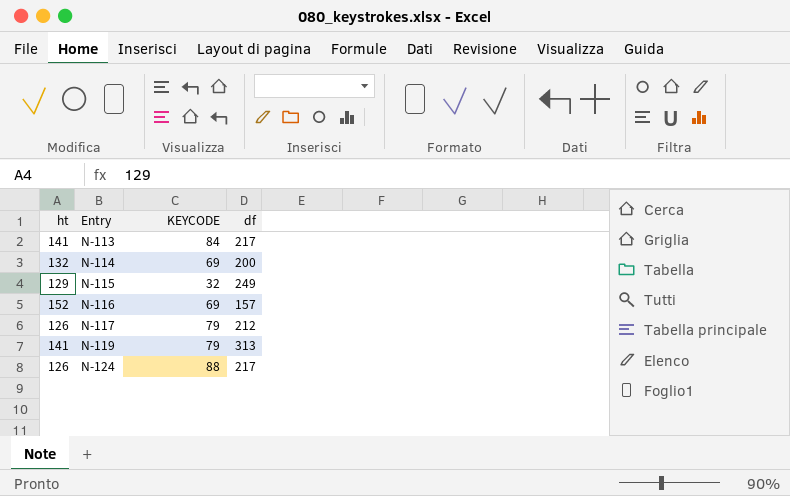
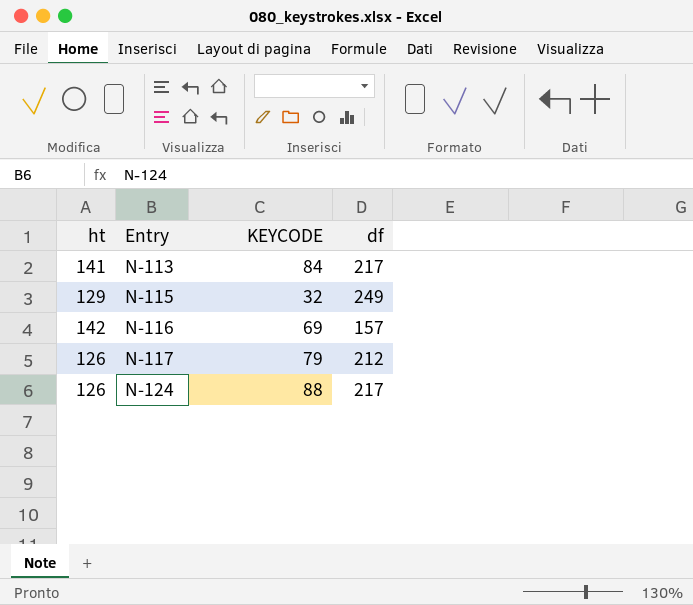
row N-114: 132 | 69 | 200 -> none
row N-119: 141 | 79 | 313 -> none
N-116 | ht: 152 -> 142

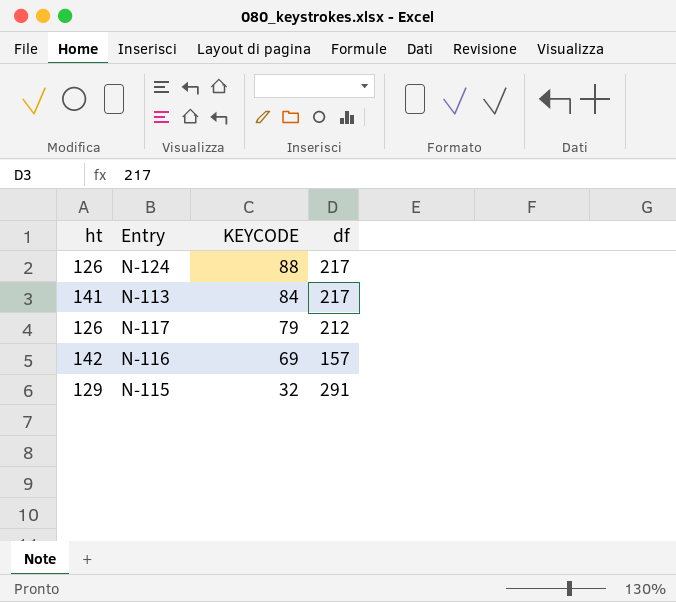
row order: Entry ascending -> KEYCODE descending
N-115 | df: 249 -> 291

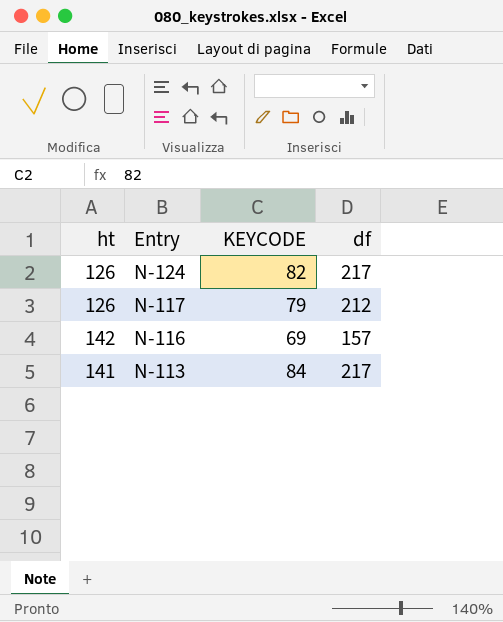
row order: KEYCODE descending -> Entry descending
row N-115: 129 | 32 | 291 -> none
N-124 | KEYCODE: 88 -> 82

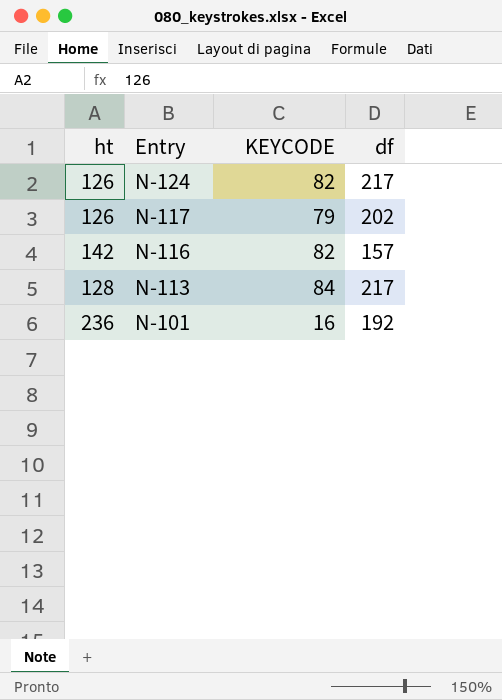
N-117 | df: 212 -> 202
N-116 | KEYCODE: 69 -> 82
N-113 | ht: 141 -> 128
row N-101: none -> 236 | 16 | 192

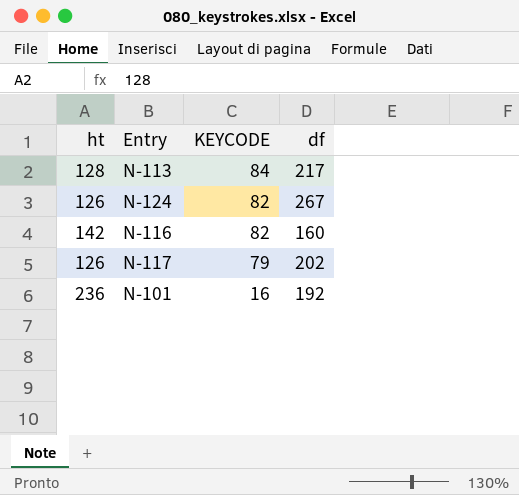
row order: Entry descending -> KEYCODE descending
N-124 | df: 217 -> 267
N-116 | df: 157 -> 160

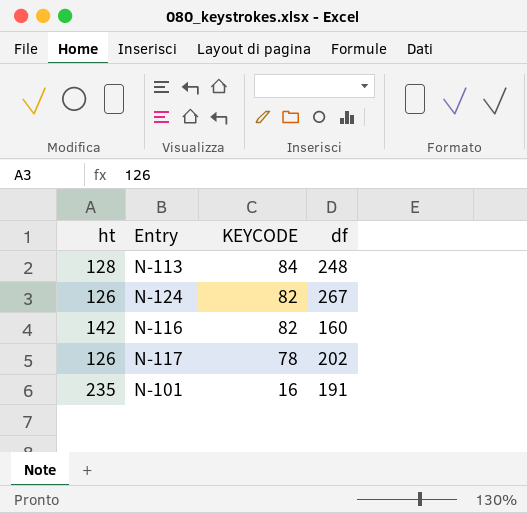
N-113 | df: 217 -> 248
N-117 | KEYCODE: 79 -> 78
N-101 | ht: 236 -> 235
N-101 | df: 192 -> 191

